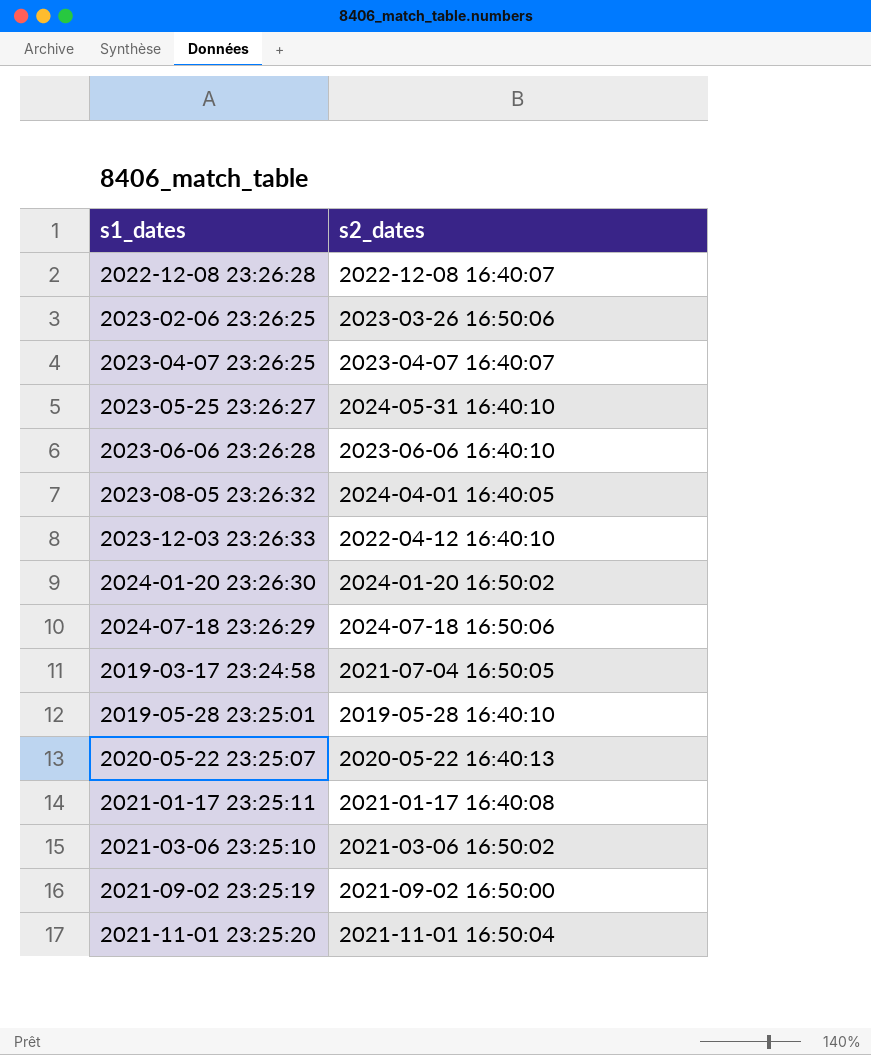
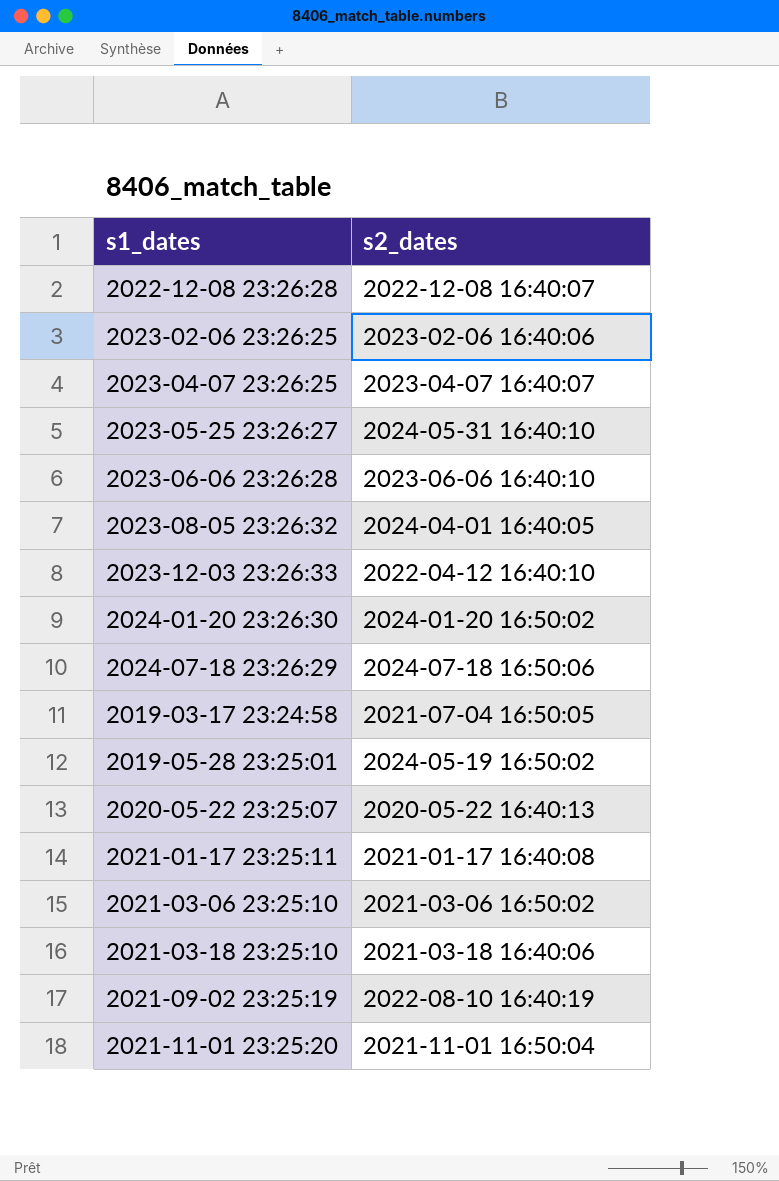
2023-02-06 23:26:25 | s2_dates: 2023-03-26 16:50:06 -> 2023-02-06 16:40:06
2019-05-28 23:25:01 | s2_dates: 2019-05-28 16:40:10 -> 2024-05-19 16:50:02
row 2021-03-18 23:25:10: none -> 2021-03-18 16:40:06
2021-09-02 23:25:19 | s2_dates: 2021-09-02 16:50:00 -> 2022-08-10 16:40:19

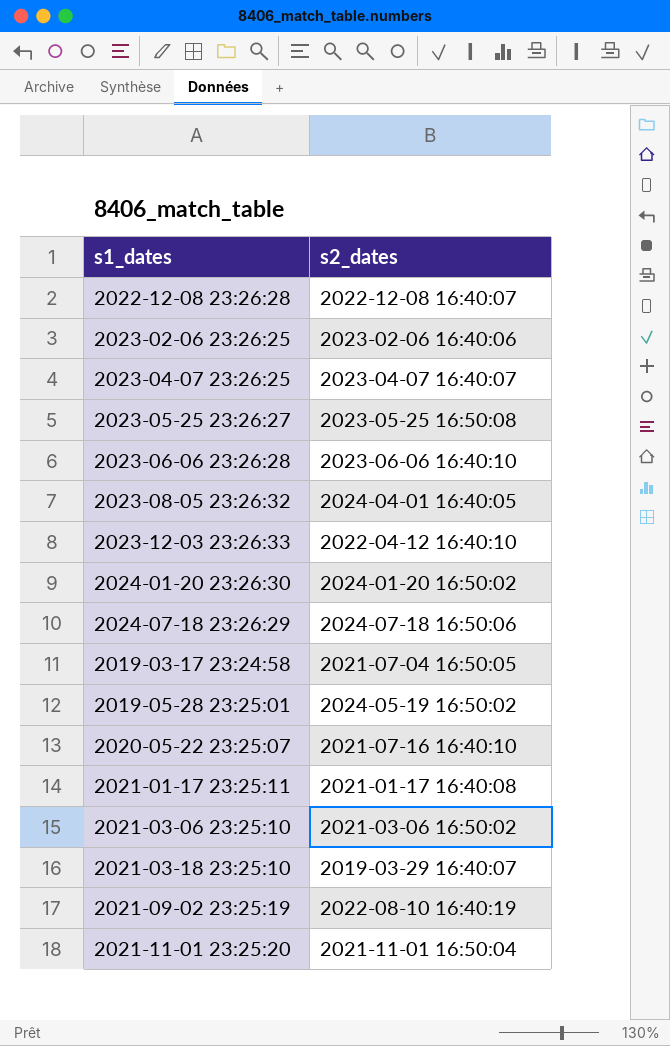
2023-05-25 23:26:27 | s2_dates: 2024-05-31 16:40:10 -> 2023-05-25 16:50:08
2020-05-22 23:25:07 | s2_dates: 2020-05-22 16:40:13 -> 2021-07-16 16:40:10
2021-03-18 23:25:10 | s2_dates: 2021-03-18 16:40:06 -> 2019-03-29 16:40:07

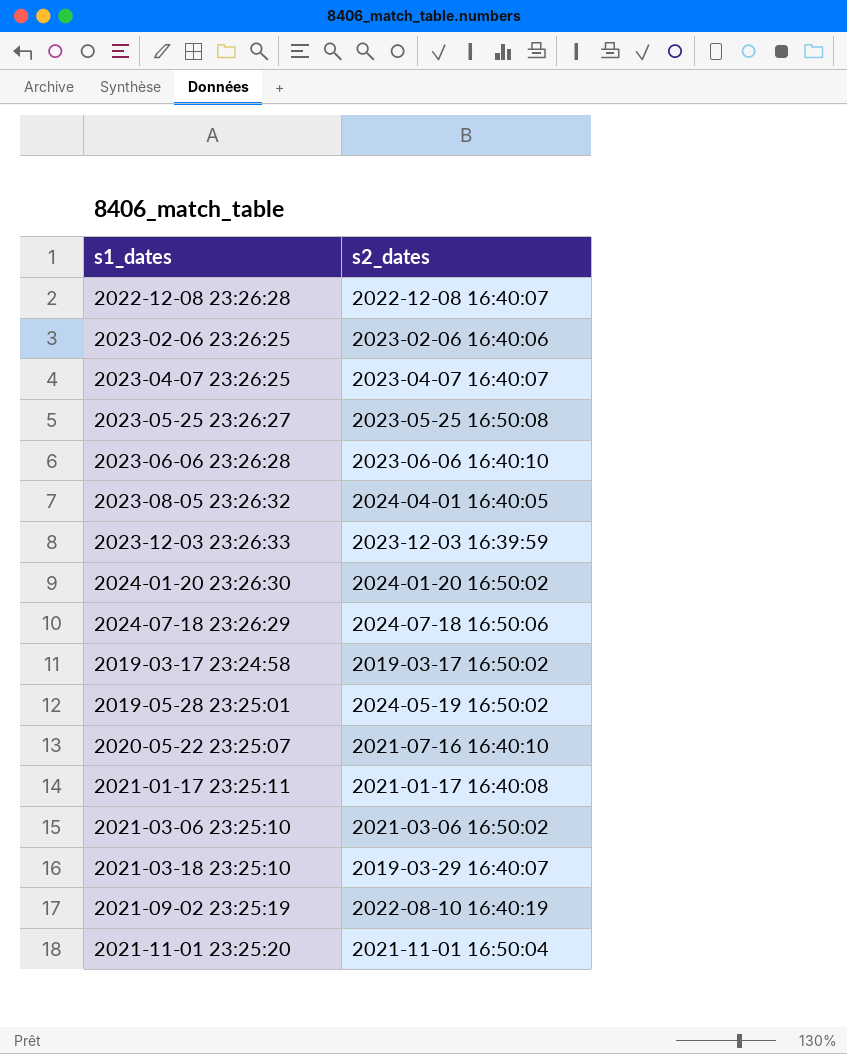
2023-12-03 23:26:33 | s2_dates: 2022-04-12 16:40:10 -> 2023-12-03 16:39:59
2019-03-17 23:24:58 | s2_dates: 2021-07-04 16:50:05 -> 2019-03-17 16:50:02

